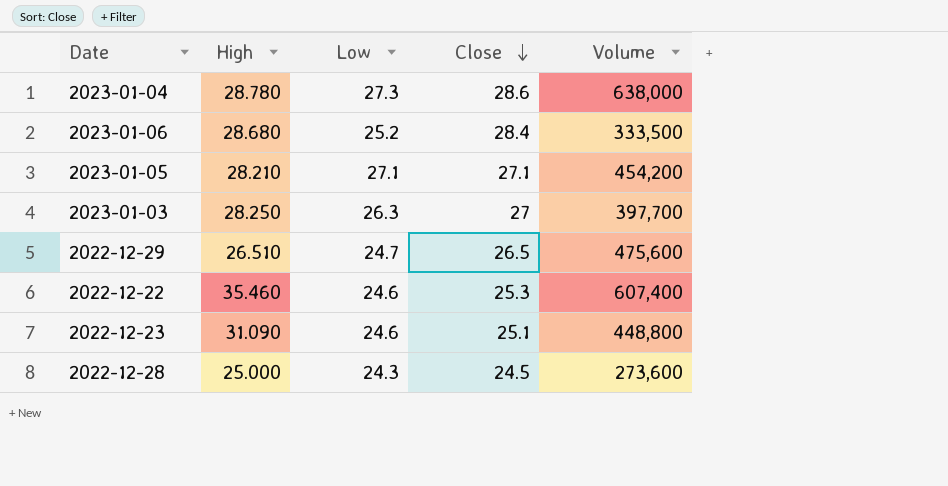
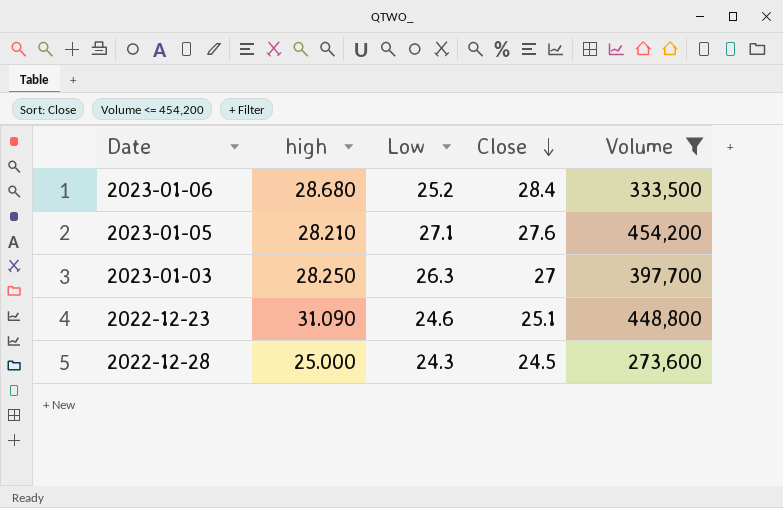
filter: none -> Volume <= 454,200
column name: High -> high
2023-01-05 | Close: 27.1 -> 27.6

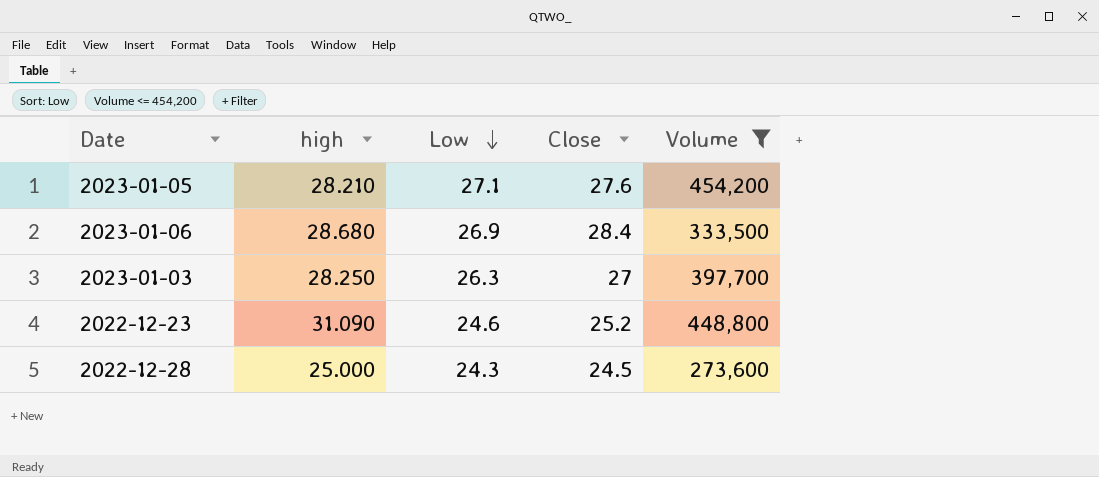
row order: Close descending -> Low descending
2023-01-06 | Low: 25.2 -> 26.9
2022-12-23 | Close: 25.1 -> 25.2

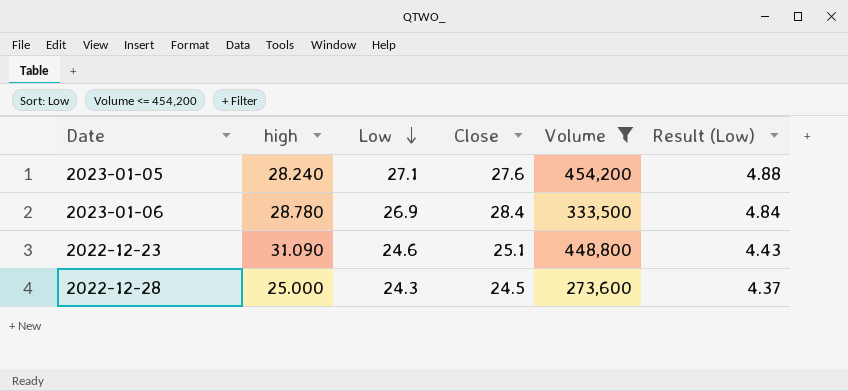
column Result (Low) | formula: none -> [Low] * 0.18
row 2023-01-03: 28.250 | 26.3 | 27 | 397,700 -> none
2023-01-05 | high: 28.210 -> 28.240
2023-01-06 | high: 28.680 -> 28.780
2022-12-23 | Close: 25.2 -> 25.1

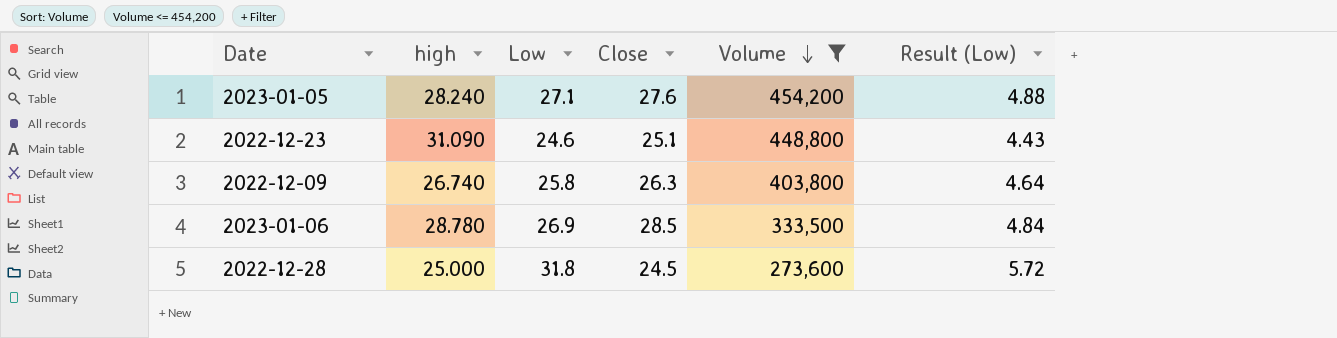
row order: Low descending -> Volume descending
row 2022-12-09: none -> 26.740 | 25.8 | 26.3 | 403,800 | 4.64
2023-01-06 | Close: 28.4 -> 28.5
2022-12-28 | Low: 24.3 -> 31.8
2022-12-28 | Result (Low): 4.37 -> 5.72

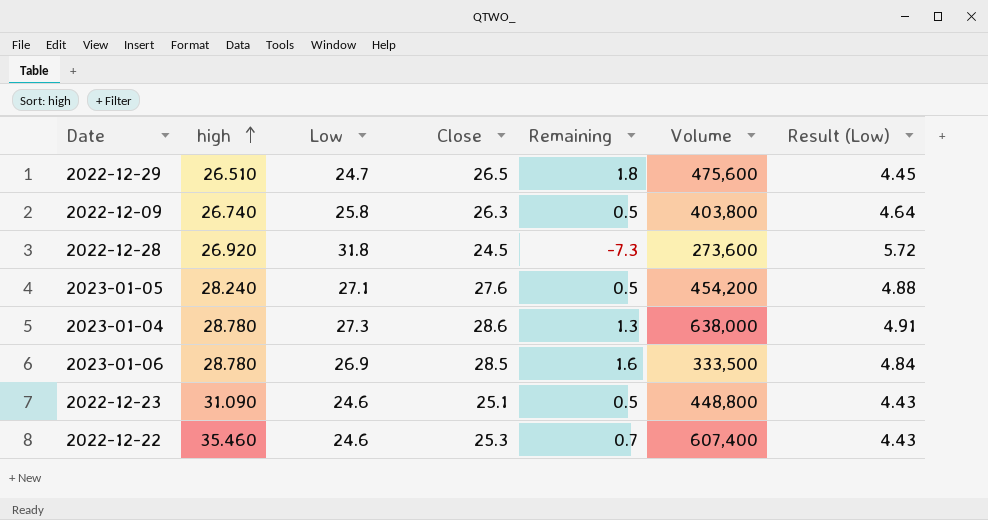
filter: Volume <= 454,200 -> none
row order: Volume descending -> high ascending
column Remaining | formula: none -> [Close] - [Low]
2022-12-28 | high: 25.000 -> 26.920

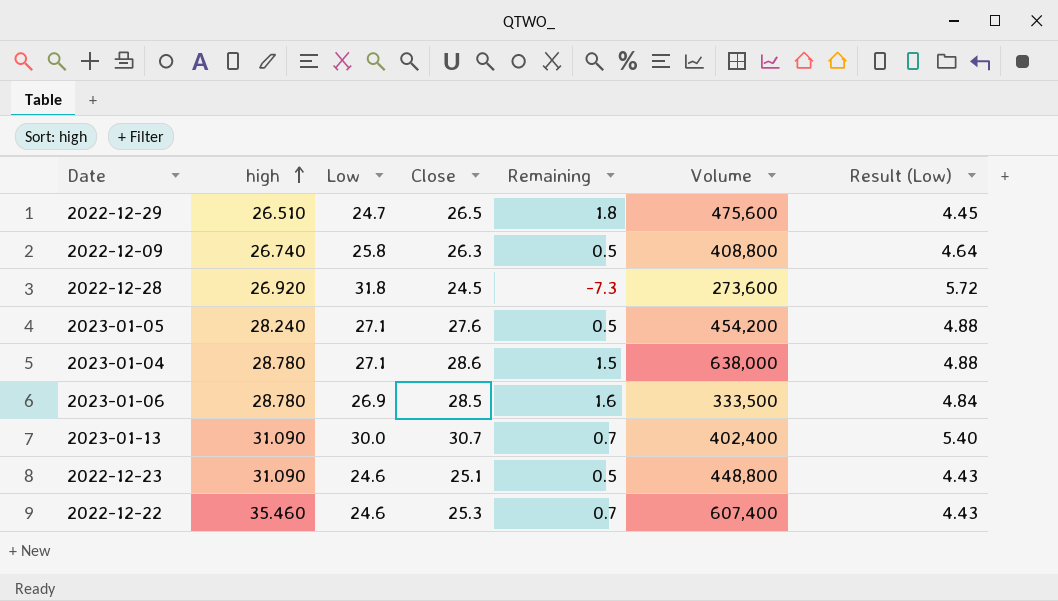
2022-12-09 | Volume: 403,800 -> 408,800
2023-01-04 | Low: 27.3 -> 27.1
2023-01-04 | Remaining: 1.3 -> 1.5
2023-01-04 | Result (Low): 4.91 -> 4.88
row 2023-01-13: none -> 31.090 | 30.0 | 30.7 | 0.7 | 402,400 | 5.40

